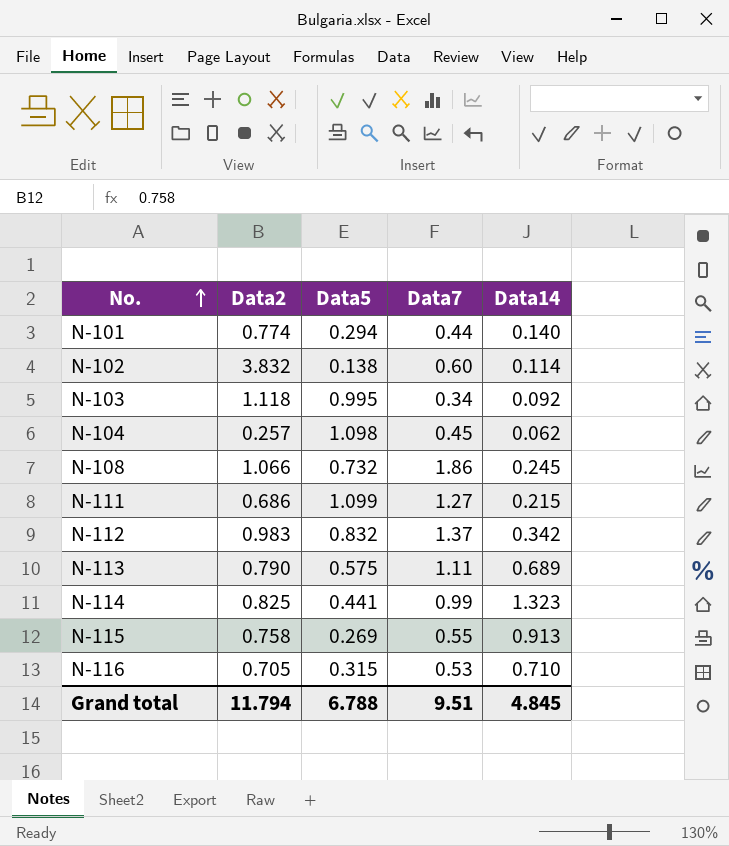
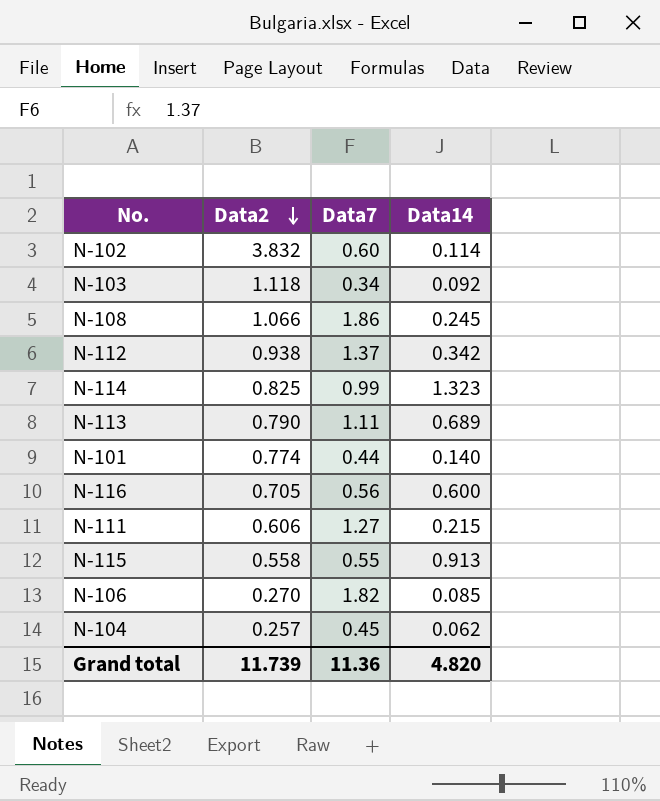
row order: No. ascending -> Data2 descending
column Data5 | position: 3 -> none
N-112 | Data2: 0.983 -> 0.938
N-116 | Data7: 0.53 -> 0.56
N-116 | Data14: 0.710 -> 0.600
N-111 | Data2: 0.686 -> 0.606
N-115 | Data2: 0.758 -> 0.558
row N-106: none -> 0.270 | 1.82 | 0.085
Grand total | Data2: 11.794 -> 11.739
Grand total | Data7: 9.51 -> 11.36
Grand total | Data14: 4.845 -> 4.820

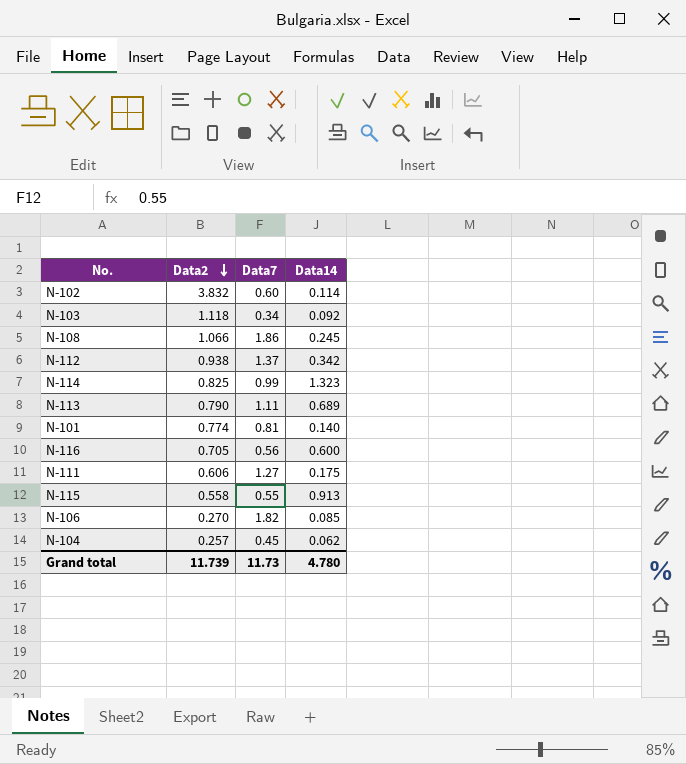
N-101 | Data7: 0.44 -> 0.81
N-111 | Data14: 0.215 -> 0.175
Grand total | Data7: 11.36 -> 11.73
Grand total | Data14: 4.820 -> 4.780

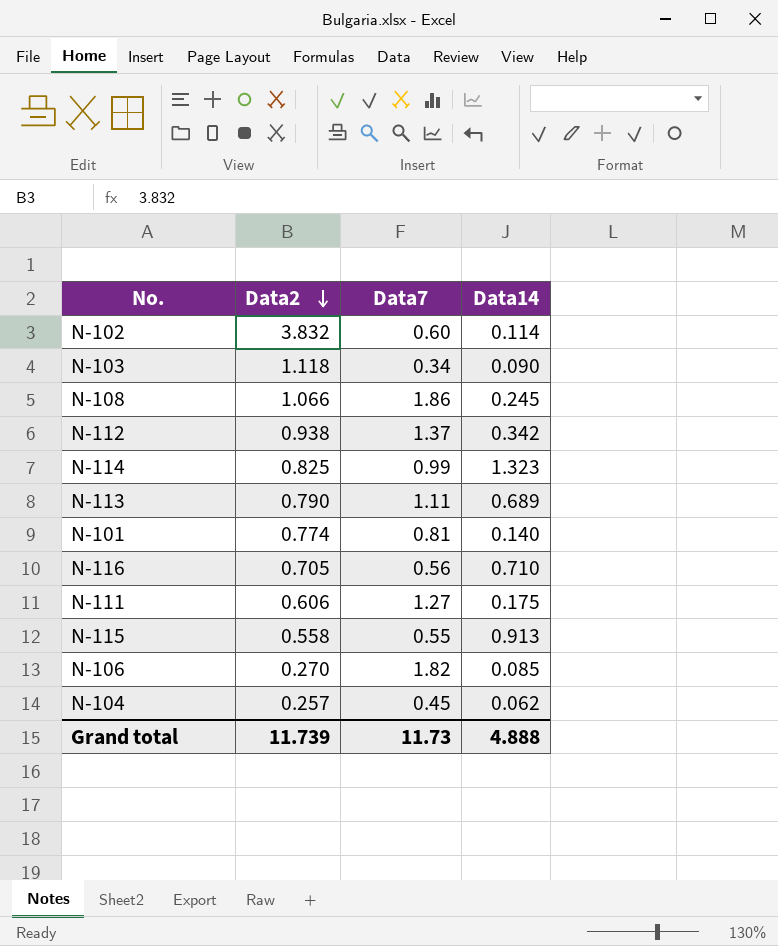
N-103 | Data14: 0.092 -> 0.090
N-116 | Data14: 0.600 -> 0.710
Grand total | Data14: 4.780 -> 4.888

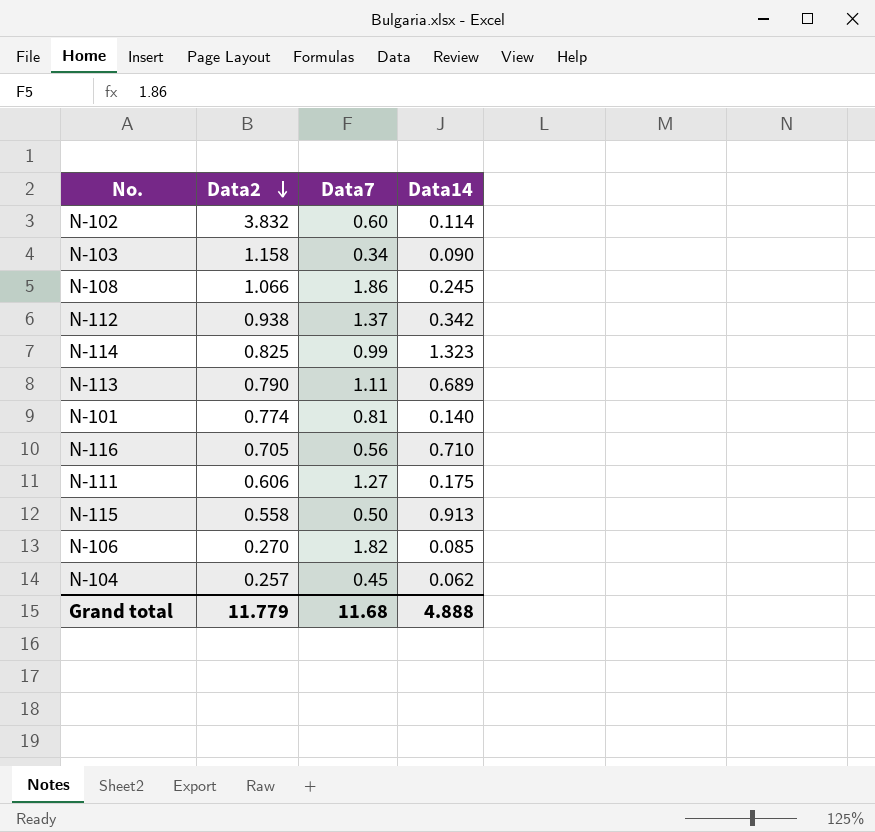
N-103 | Data2: 1.118 -> 1.158
N-115 | Data7: 0.55 -> 0.50
Grand total | Data2: 11.739 -> 11.779
Grand total | Data7: 11.73 -> 11.68

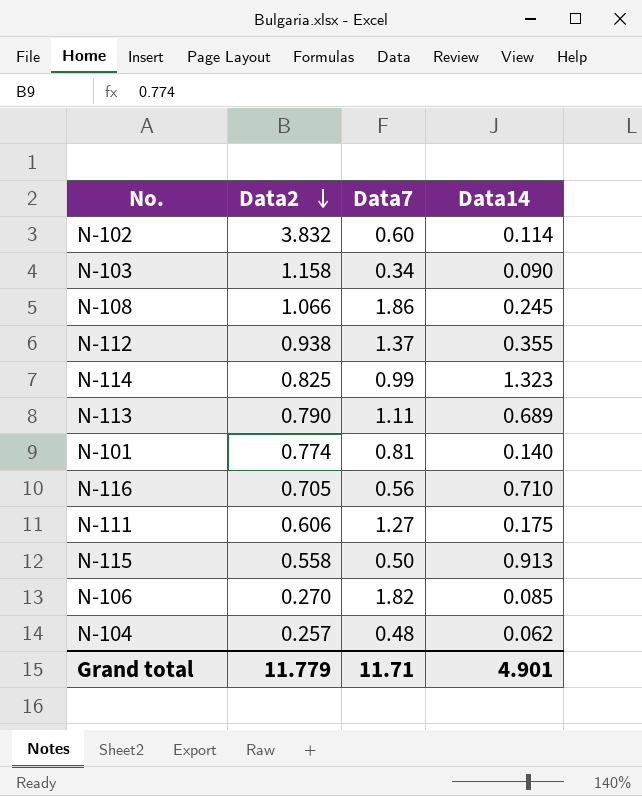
N-112 | Data14: 0.342 -> 0.355
N-104 | Data7: 0.45 -> 0.48
Grand total | Data7: 11.68 -> 11.71
Grand total | Data14: 4.888 -> 4.901

